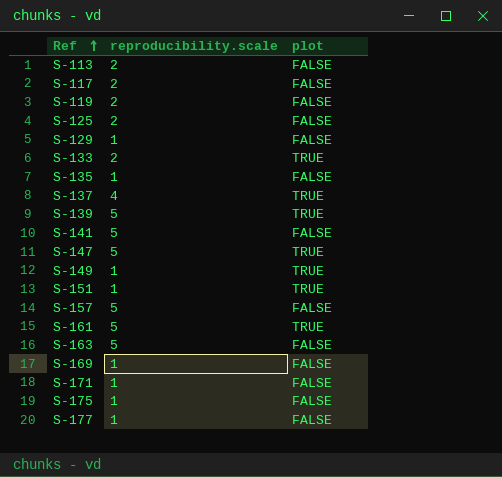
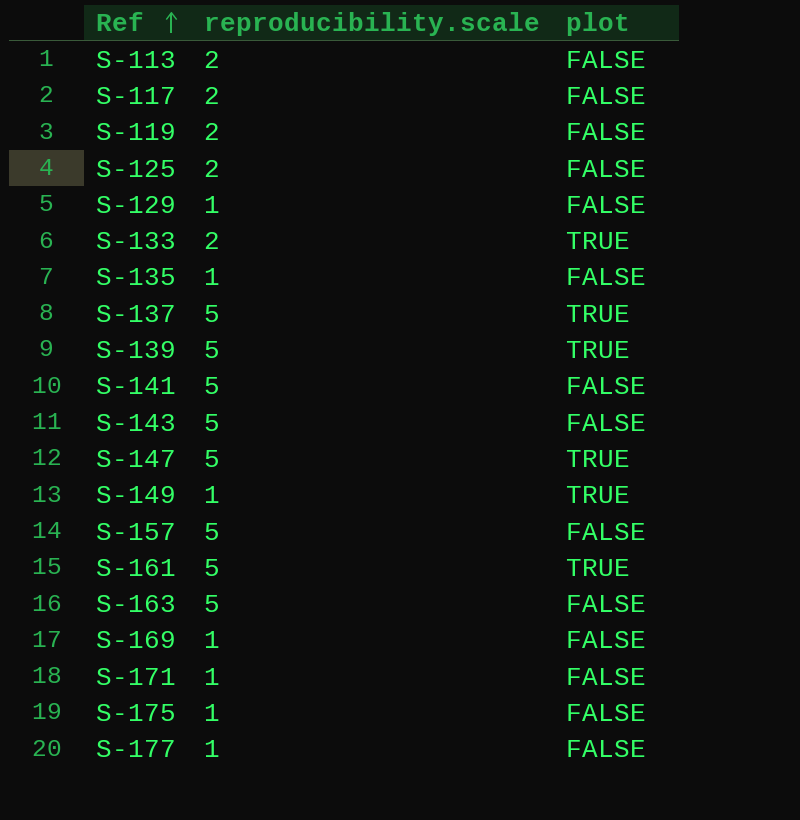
row S-151: 1 | TRUE -> none
S-137 | reproducibility.scale: 4 -> 5
row S-143: none -> 5 | FALSE

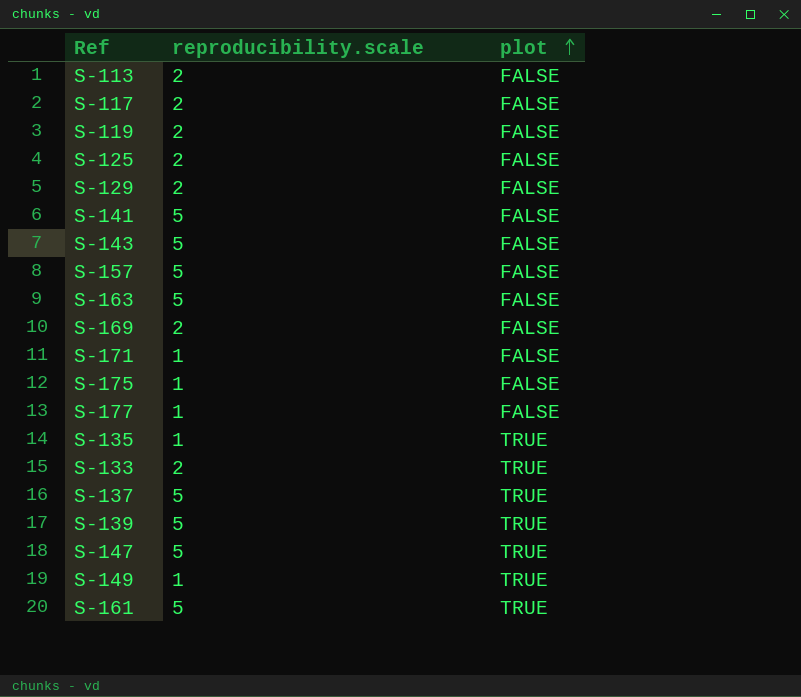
row order: Ref ascending -> plot ascending
S-129 | reproducibility.scale: 1 -> 2
S-169 | reproducibility.scale: 1 -> 2
S-135 | plot: FALSE -> TRUE

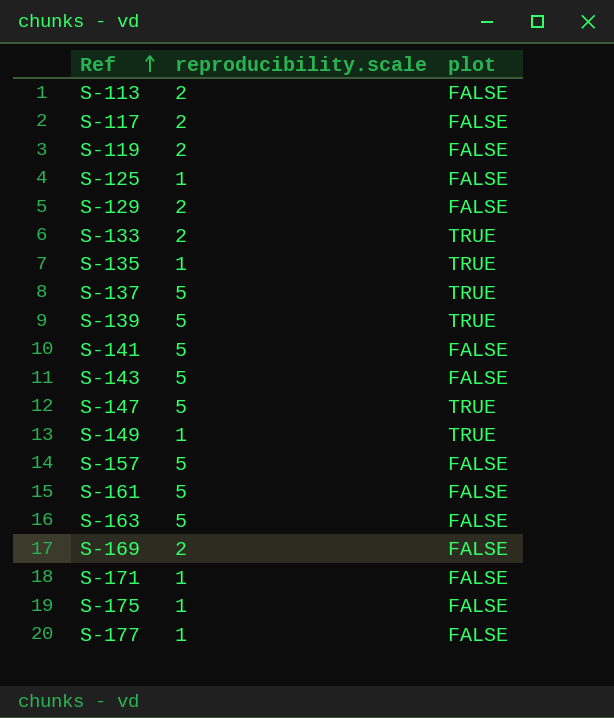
row order: plot ascending -> Ref ascending
S-125 | reproducibility.scale: 2 -> 1
S-161 | plot: TRUE -> FALSE

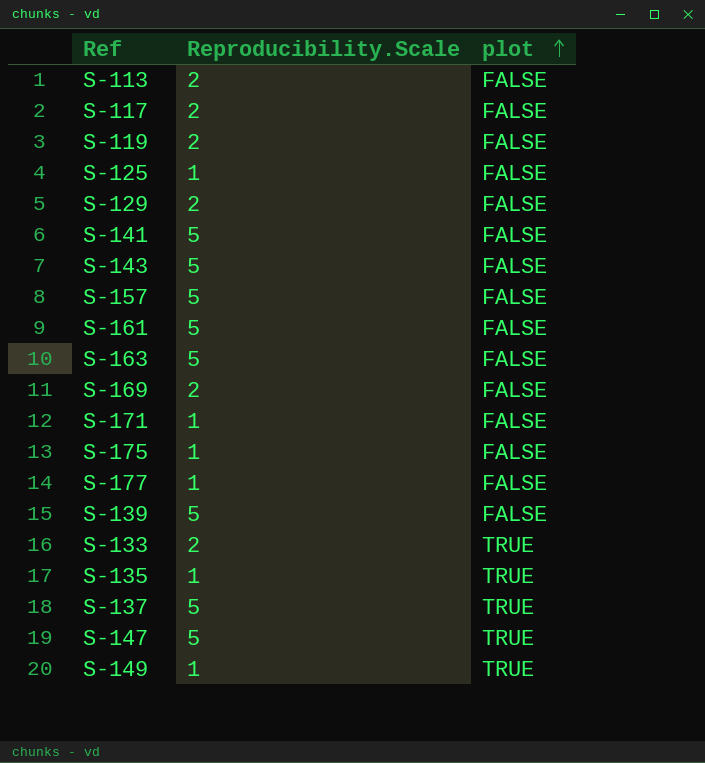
row order: Ref ascending -> plot ascending
column name: reproducibility.scale -> Reproducibility.Scale
S-139 | plot: TRUE -> FALSE

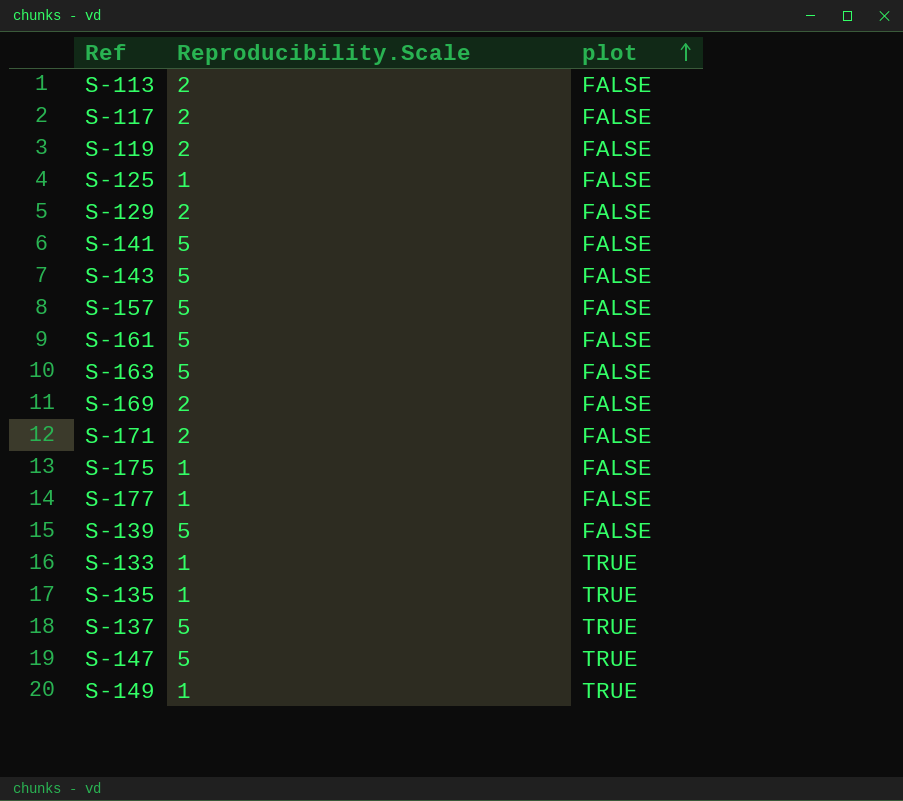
S-171 | Reproducibility.Scale: 1 -> 2
S-133 | Reproducibility.Scale: 2 -> 1

